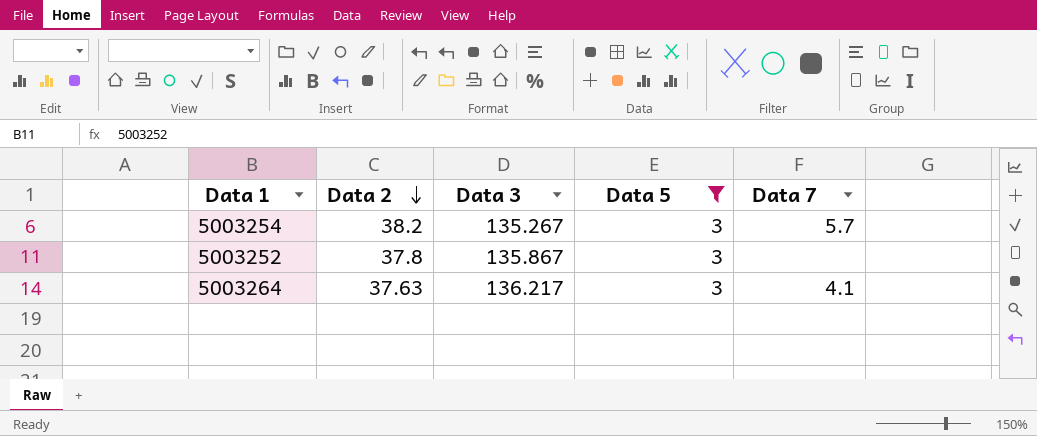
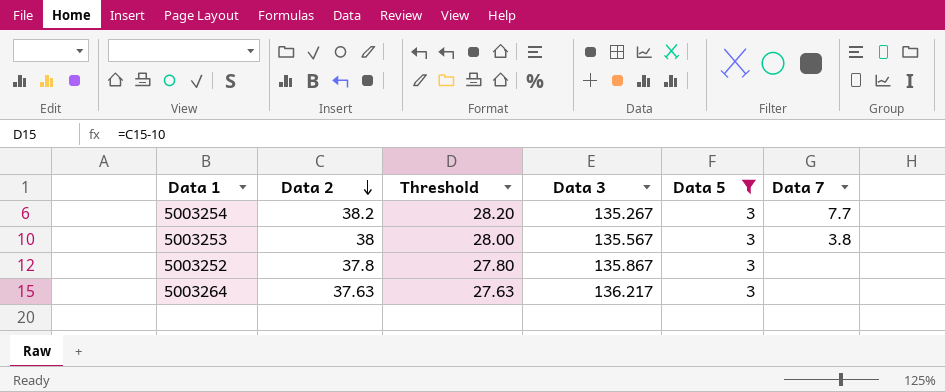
column Threshold | formula: none -> [Data 2] - 10
5003254 | Data 7: 5.7 -> 7.7
row 5003253: none -> 38 | 28.00 | 135.567 | 3 | 3.8
5003264 | Data 7: 4.1 -> none

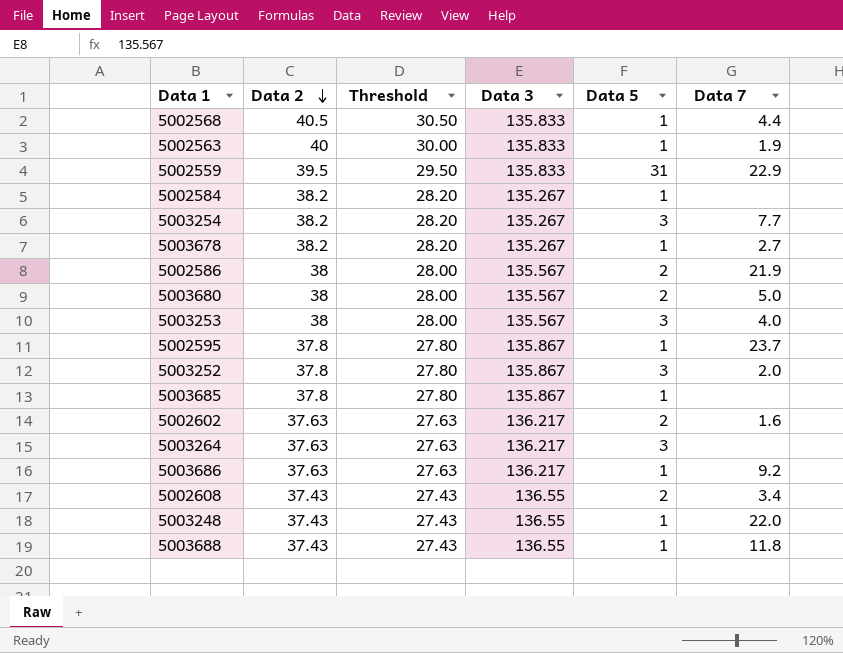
filter: Data 5 = 3 -> none
5003253 | Data 7: 3.8 -> 4.0
5003252 | Data 7: none -> 2.0

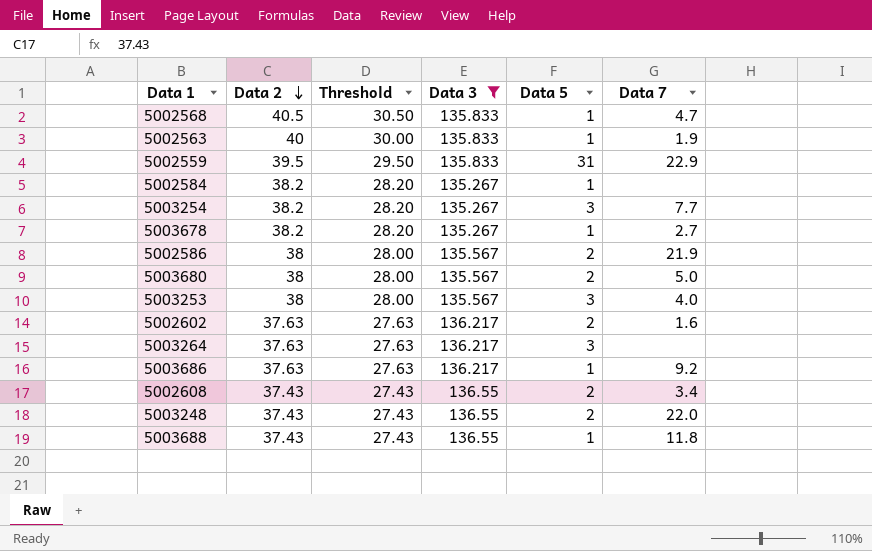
filter: none -> Data 3 != 135.867
5002568 | Data 7: 4.4 -> 4.7
5003248 | Data 5: 1 -> 2

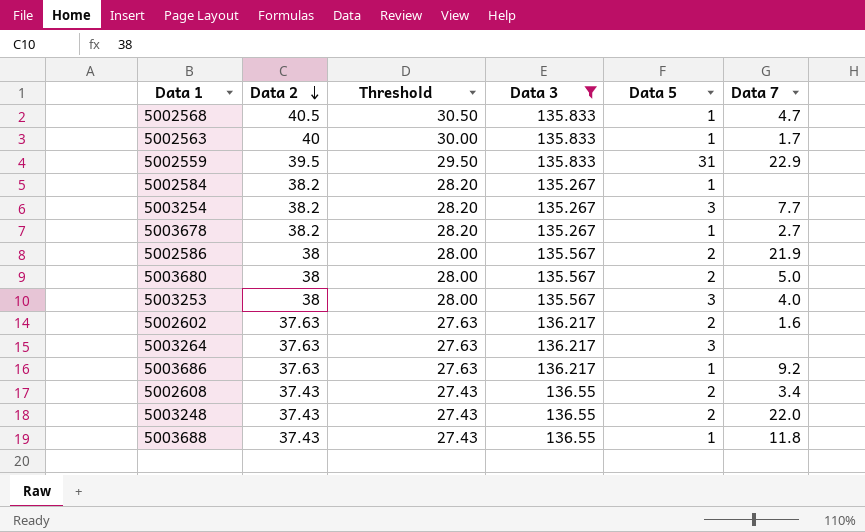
5002563 | Data 7: 1.9 -> 1.7

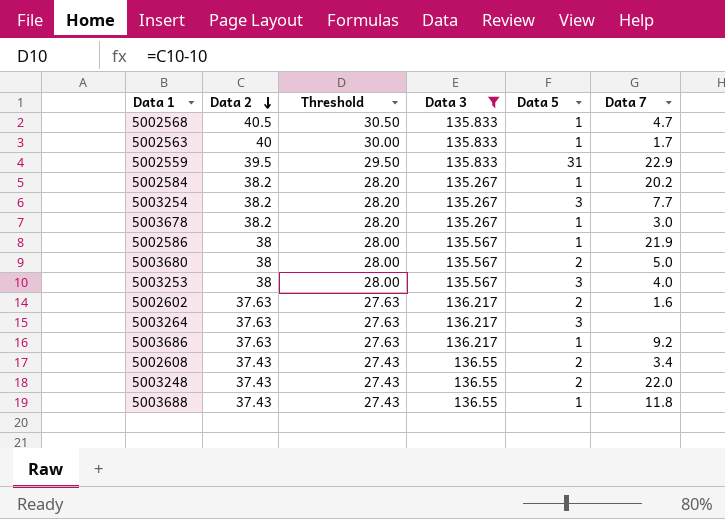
5002584 | Data 7: none -> 20.2
5003678 | Data 7: 2.7 -> 3.0
5002586 | Data 5: 2 -> 1

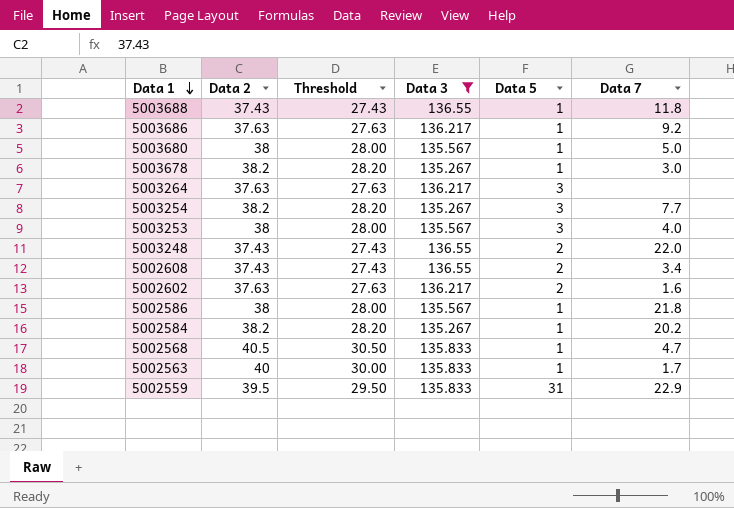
row order: Data 2 descending -> Data 1 descending
5003680 | Data 5: 2 -> 1
5002586 | Data 7: 21.9 -> 21.8

